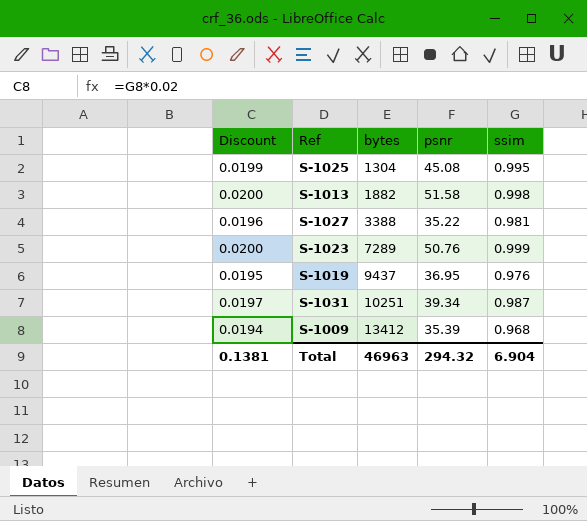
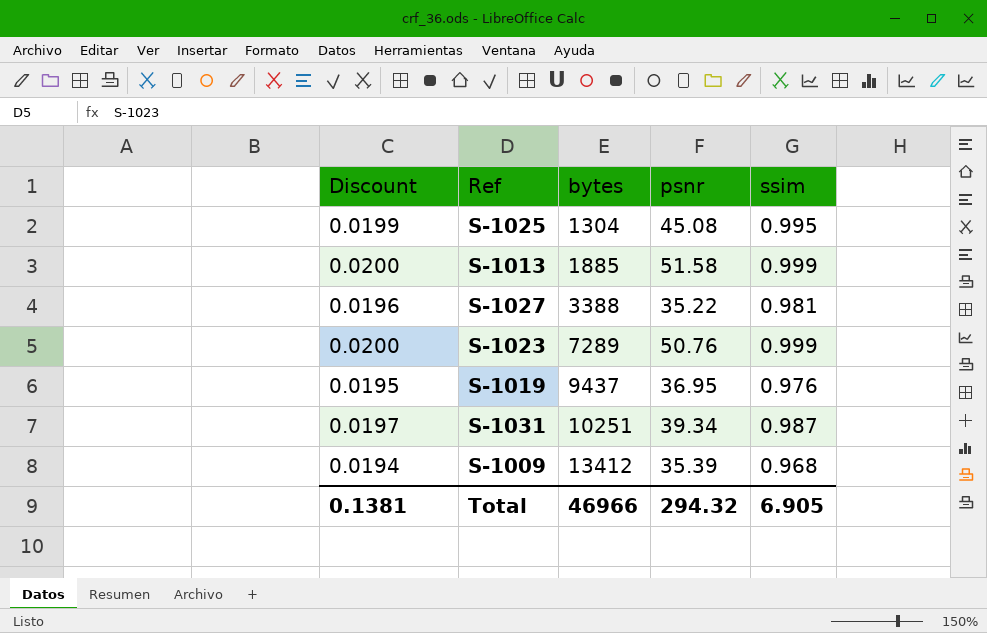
S-1013 | bytes: 1882 -> 1885
S-1013 | ssim: 0.998 -> 0.999
Total | bytes: 46963 -> 46966
Total | ssim: 6.904 -> 6.905

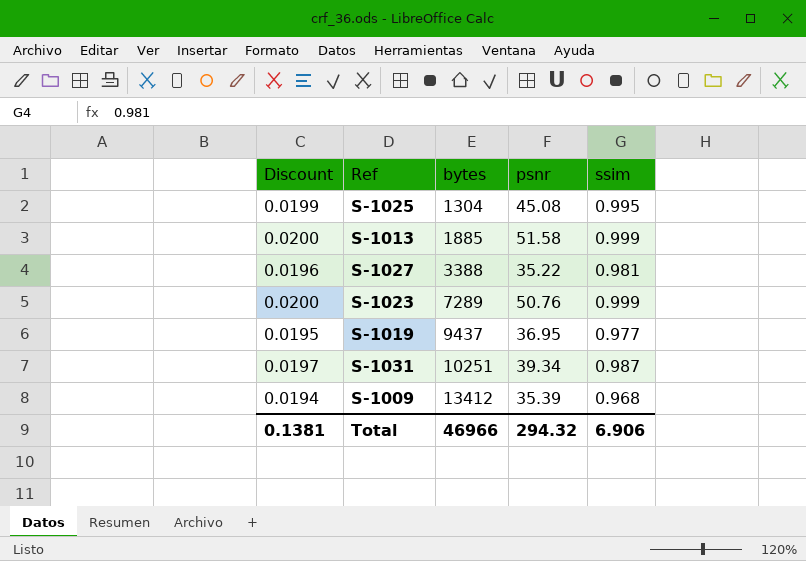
S-1019 | ssim: 0.976 -> 0.977
Total | ssim: 6.905 -> 6.906

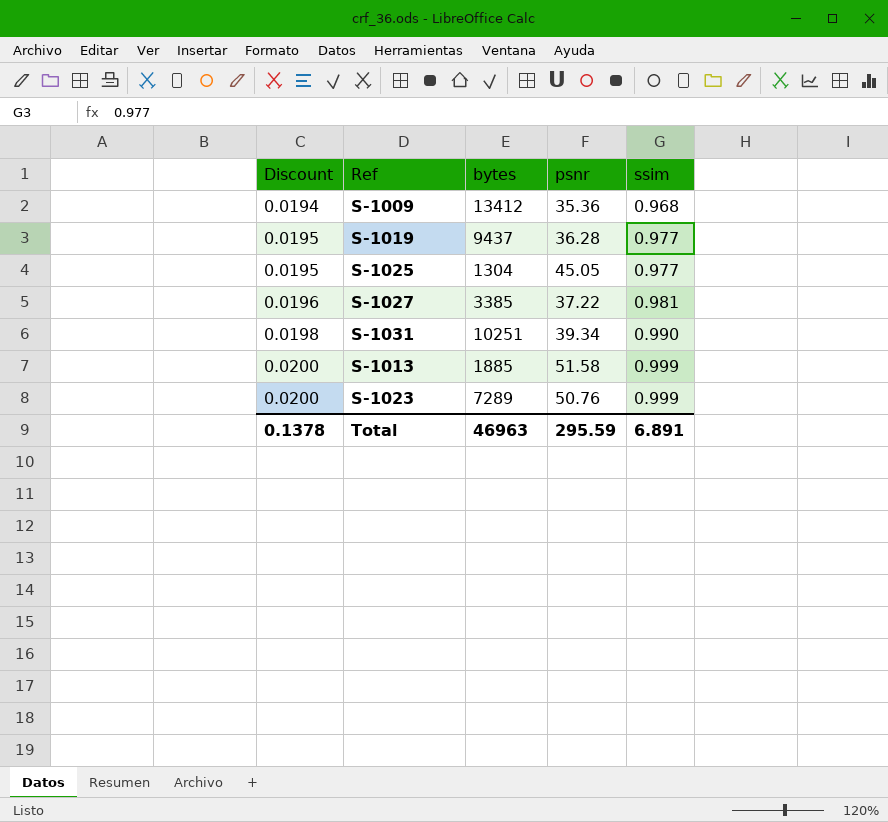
row order: bytes ascending -> Discount ascending
S-1009 | psnr: 35.39 -> 35.36
S-1019 | psnr: 36.95 -> 36.28
S-1025 | Discount: 0.0199 -> 0.0195
S-1025 | psnr: 45.08 -> 45.05
S-1025 | ssim: 0.995 -> 0.977
S-1027 | bytes: 3388 -> 3385
S-1027 | psnr: 35.22 -> 37.22
S-1031 | Discount: 0.0197 -> 0.0198
S-1031 | ssim: 0.987 -> 0.990
Total | Discount: 0.1381 -> 0.1378
Total | bytes: 46966 -> 46963
Total | psnr: 294.32 -> 295.59
Total | ssim: 6.906 -> 6.891

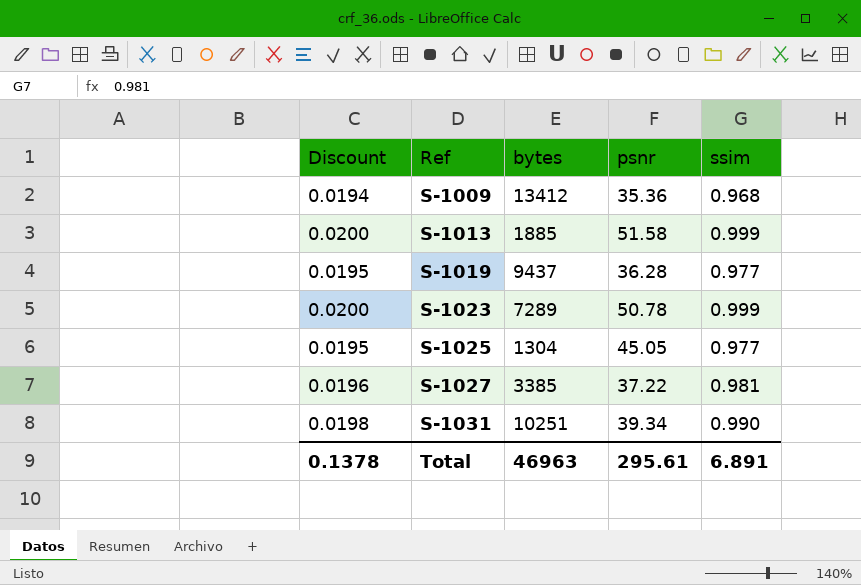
row order: Discount ascending -> Ref ascending
S-1023 | psnr: 50.76 -> 50.78
Total | psnr: 295.59 -> 295.61

